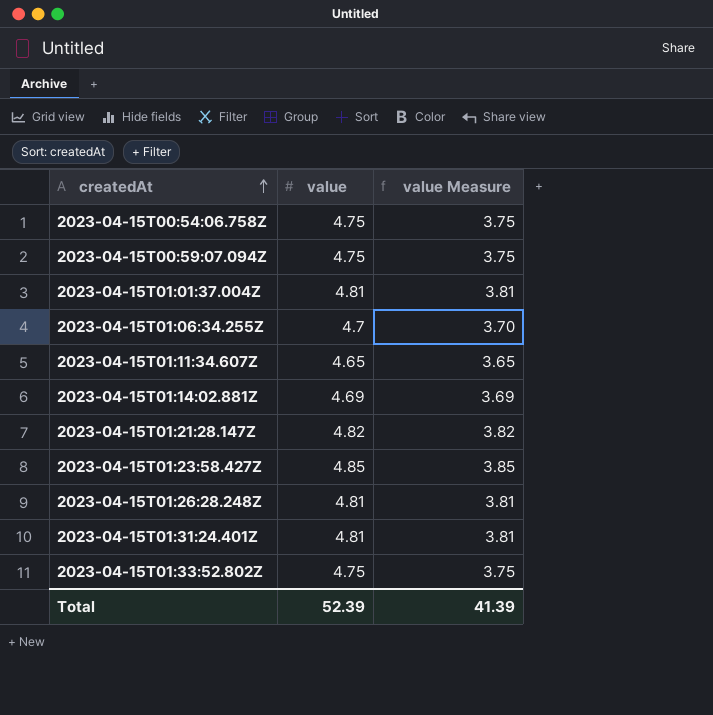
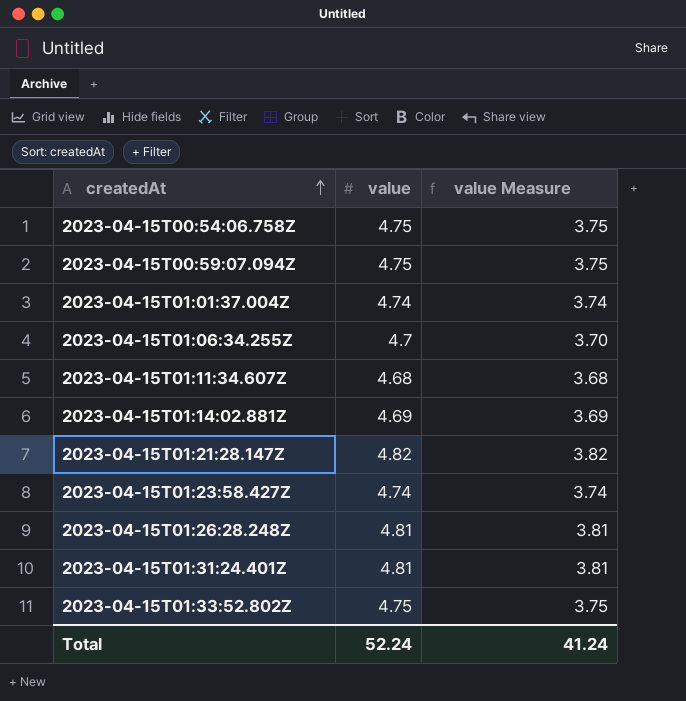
2023-04-15T01:01:37.004Z | value: 4.81 -> 4.74
2023-04-15T01:01:37.004Z | value Measure: 3.81 -> 3.74
2023-04-15T01:11:34.607Z | value: 4.65 -> 4.68
2023-04-15T01:11:34.607Z | value Measure: 3.65 -> 3.68
2023-04-15T01:23:58.427Z | value: 4.85 -> 4.74
2023-04-15T01:23:58.427Z | value Measure: 3.85 -> 3.74
Total | value: 52.39 -> 52.24
Total | value Measure: 41.39 -> 41.24

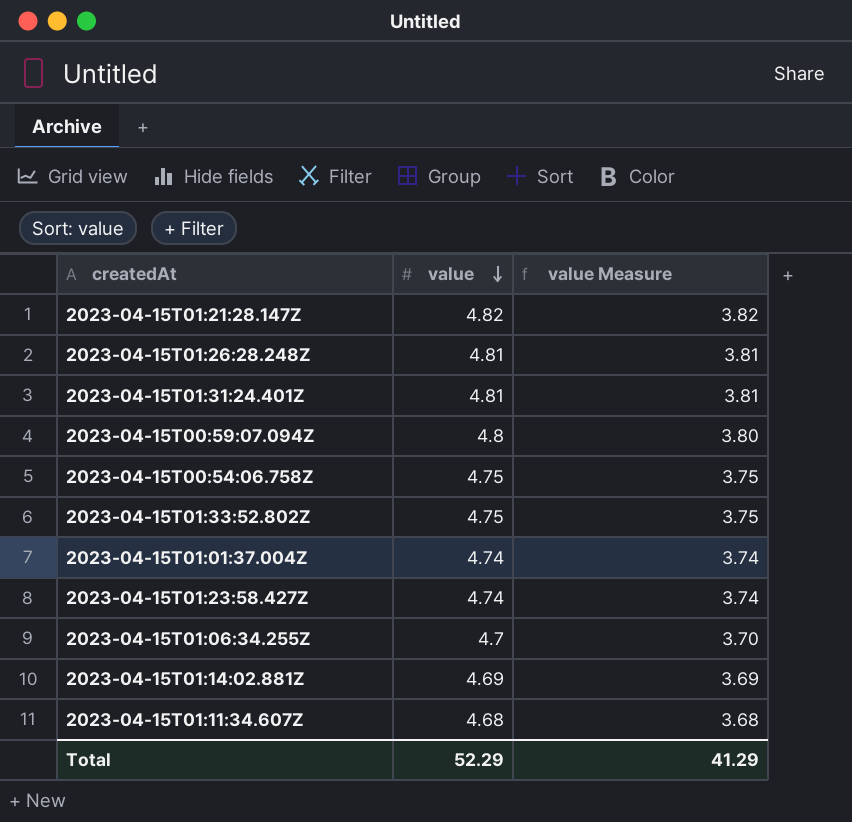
row order: createdAt ascending -> value descending
2023-04-15T00:59:07.094Z | value: 4.75 -> 4.8
2023-04-15T00:59:07.094Z | value Measure: 3.75 -> 3.80
Total | value: 52.24 -> 52.29
Total | value Measure: 41.24 -> 41.29

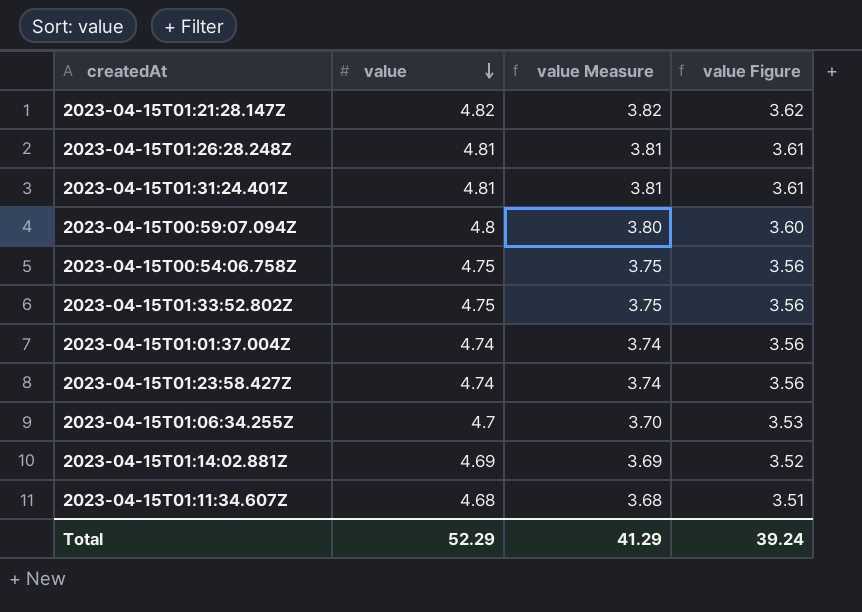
column value Figure | formula: none -> [value] * 0.75

